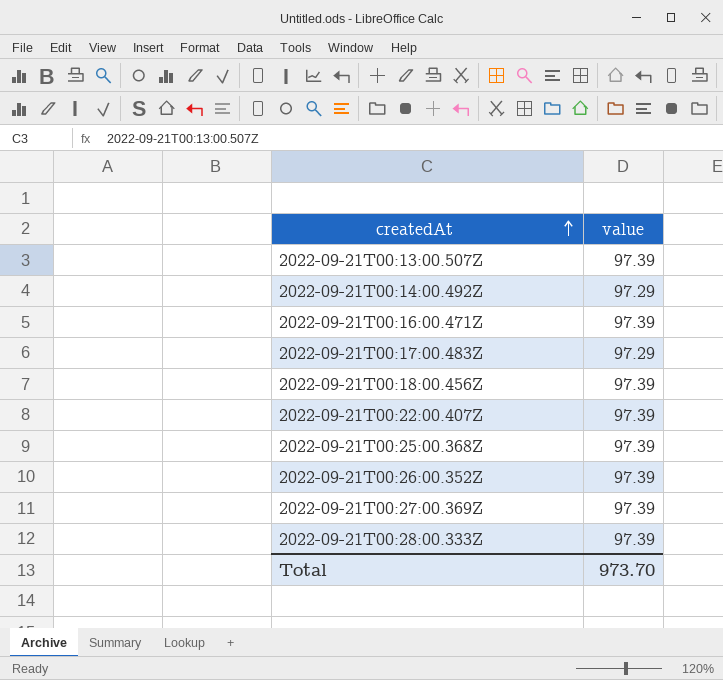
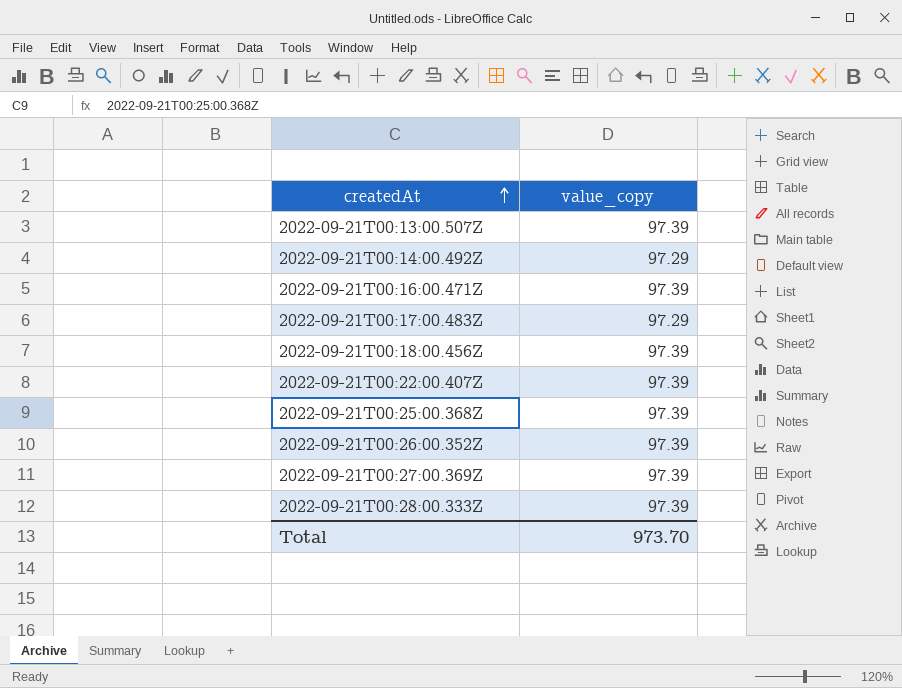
column name: value -> value_copy

